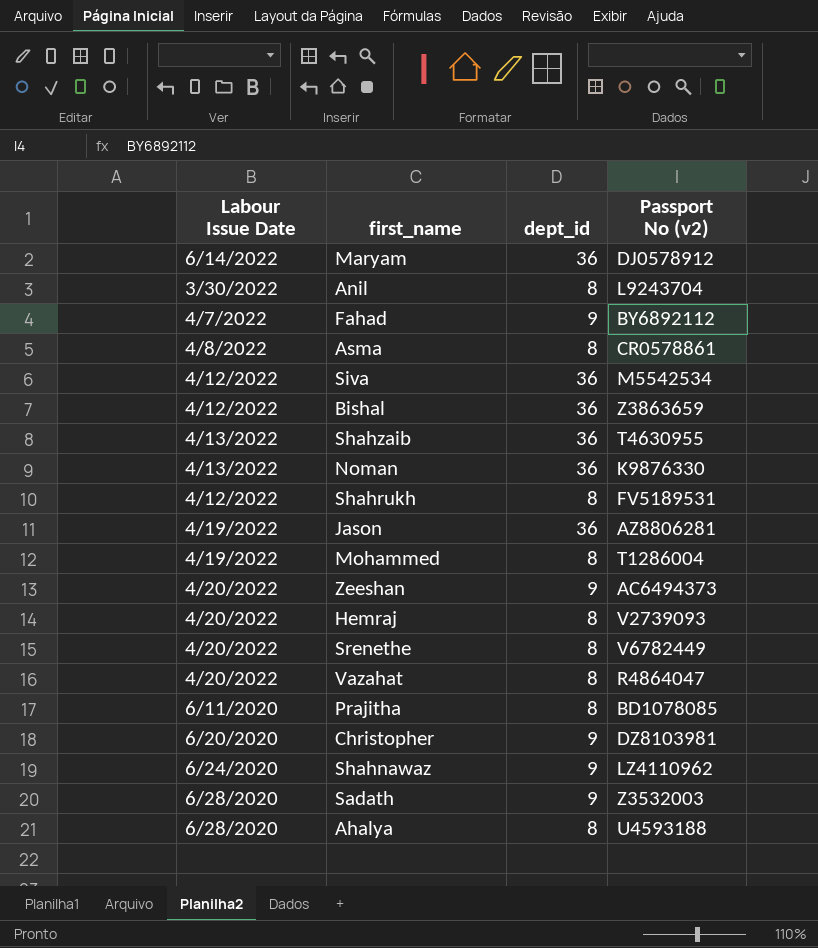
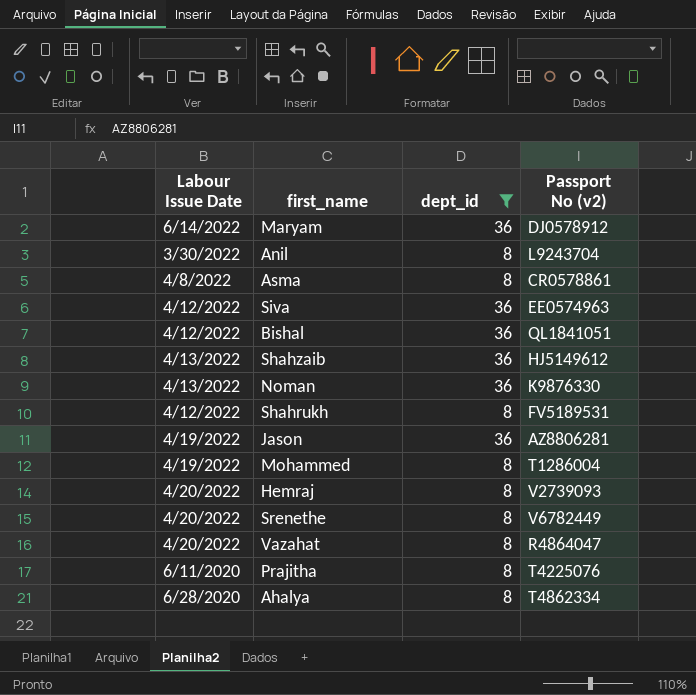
filter: none -> dept_id != 9
Siva | Passport No (v2): M5542534 -> EE0574963
Bishal | Passport No (v2): Z3863659 -> QL1841051
Shahzaib | Passport No (v2): T4630955 -> HJ5149612
Prajitha | Passport No (v2): BD1078085 -> T4225076
Ahalya | Passport No (v2): U4593188 -> T4862334

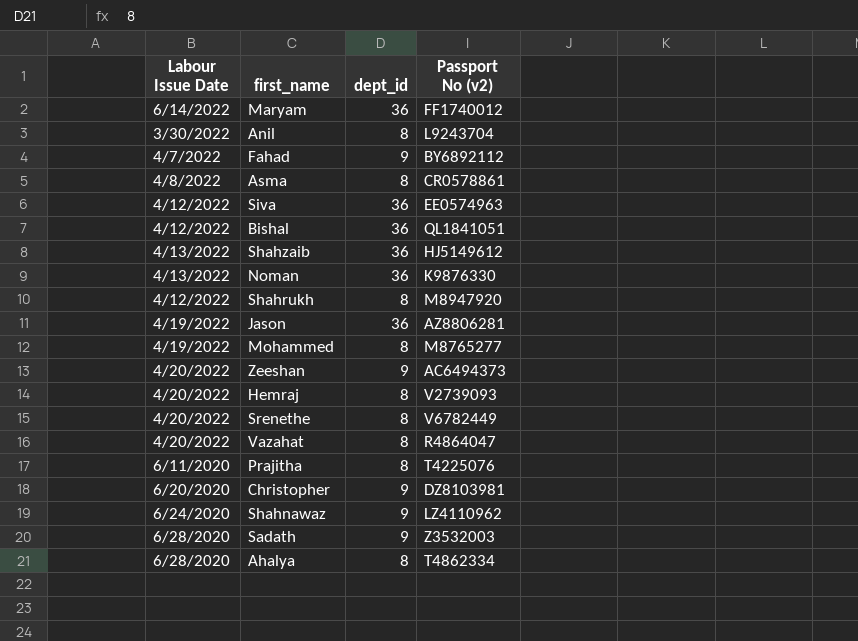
filter: dept_id != 9 -> none
Maryam | Passport No (v2): DJ0578912 -> FF1740012
Shahrukh | Passport No (v2): FV5189531 -> M8947920
Mohammed | Passport No (v2): T1286004 -> M8765277

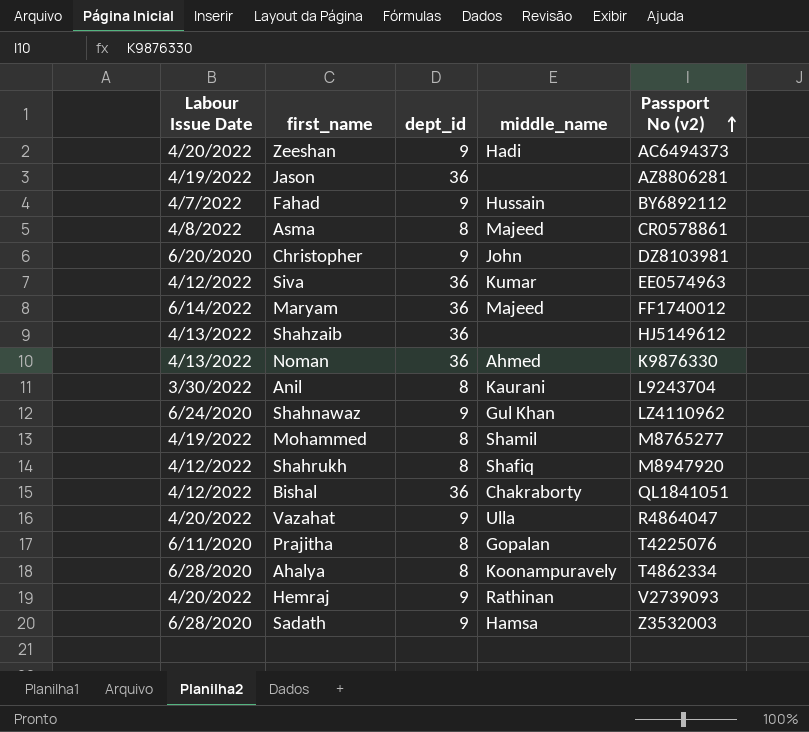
row order: none -> Passport No (v2) ascending
column middle_name | position: none -> 4
row Srenethe: 4/20/2022 | 8 | V6782449 -> none
Vazahat | dept_id: 8 -> 9
Hemraj | dept_id: 8 -> 9

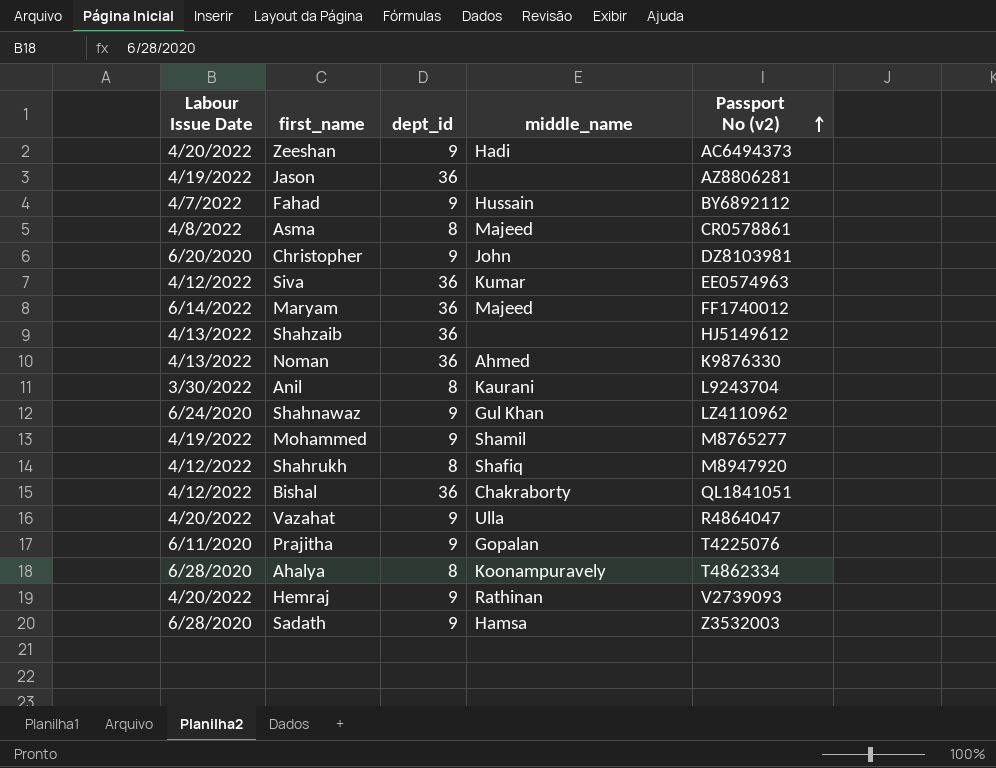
Mohammed | dept_id: 8 -> 9
Prajitha | dept_id: 8 -> 9

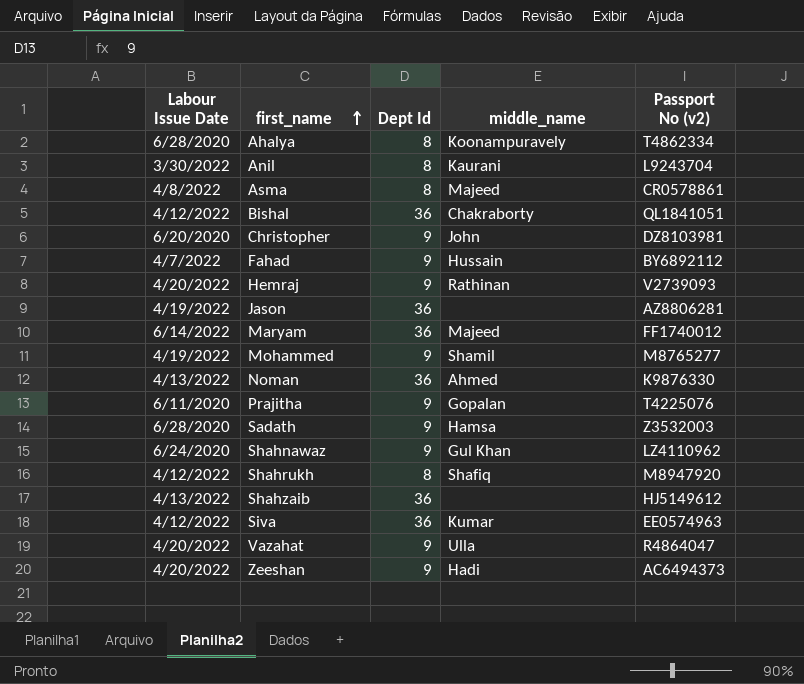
row order: Passport No (v2) ascending -> first_name ascending
column name: dept_id -> Dept Id

